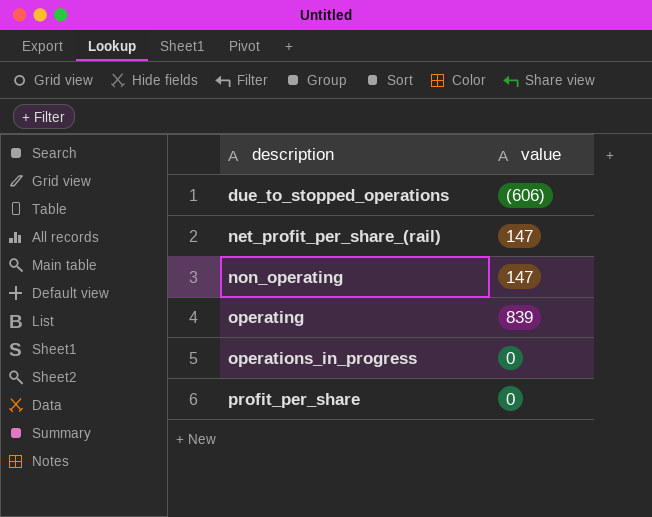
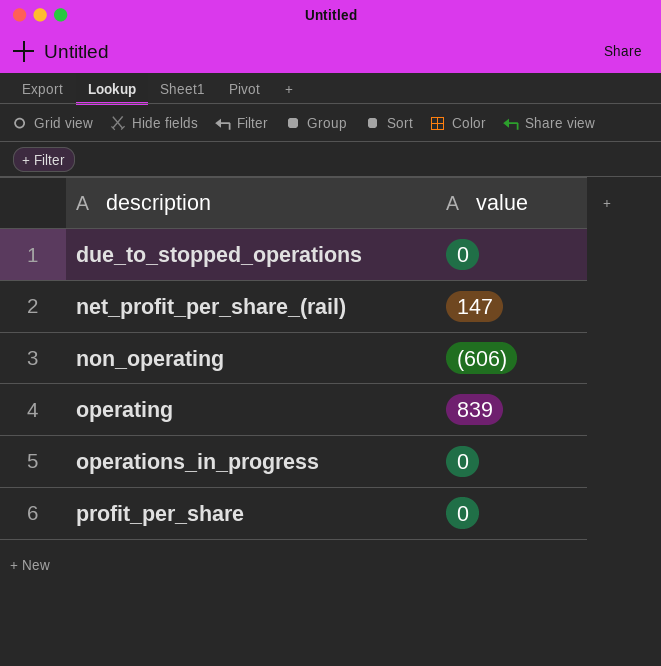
due_to_stopped_operations | value: (606) -> 0
non_operating | value: 147 -> (606)

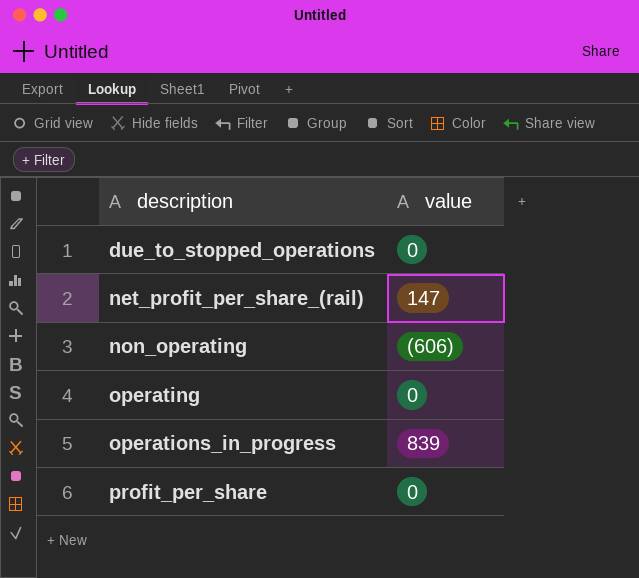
operating | value: 839 -> 0
operations_in_progress | value: 0 -> 839

